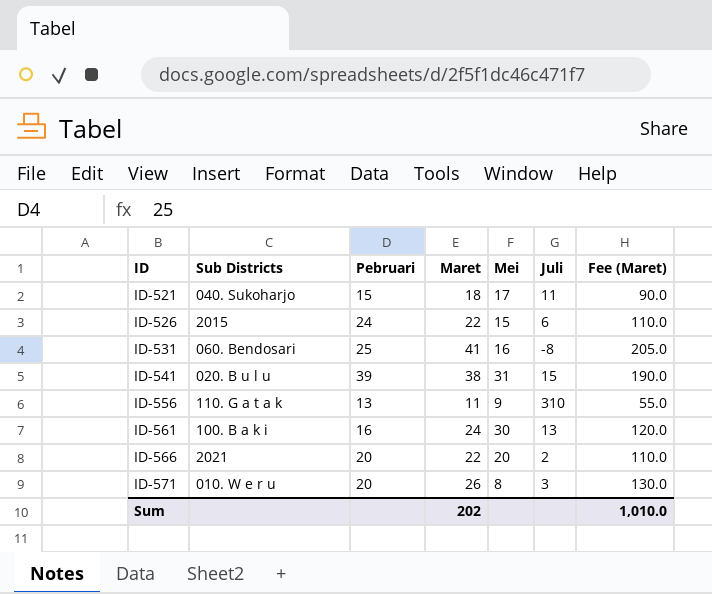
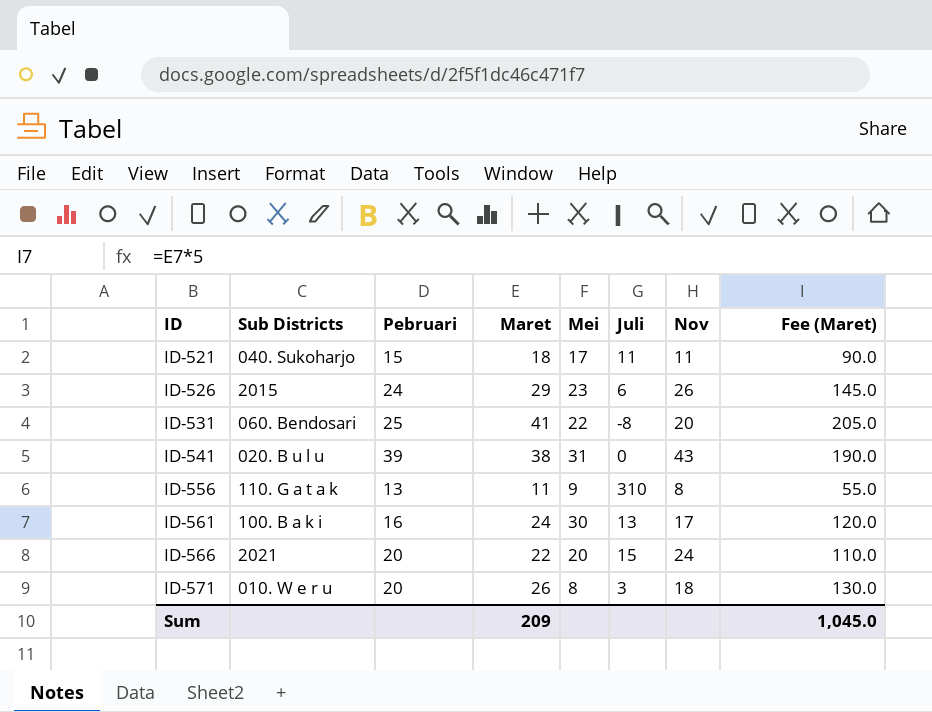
column Nov | position: none -> 7
ID-526 | Maret: 22 -> 29
ID-526 | Mei: 15 -> 23
ID-526 | Fee (Maret): 110.0 -> 145.0
ID-531 | Mei: 16 -> 22
ID-541 | Juli: 15 -> 0
ID-566 | Juli: 2 -> 15
Sum | Maret: 202 -> 209
Sum | Fee (Maret): 1,010.0 -> 1,045.0

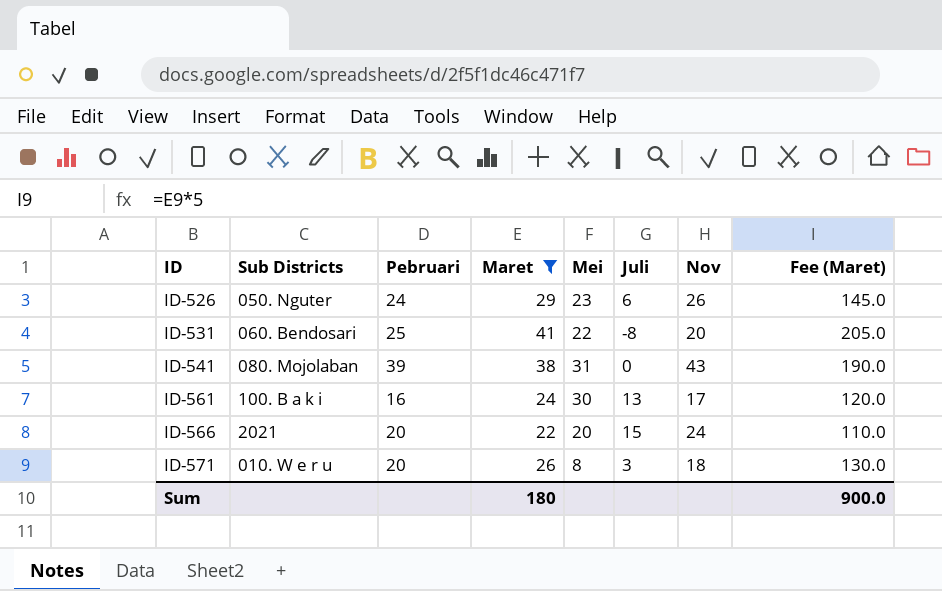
filter: none -> Maret >= 22
ID-526 | Sub Districts: 2015 -> 050. Nguter
ID-541 | Sub Districts: 020. B u l u -> 080. Mojolaban
Sum | Maret: 209 -> 180
Sum | Fee (Maret): 1,045.0 -> 900.0

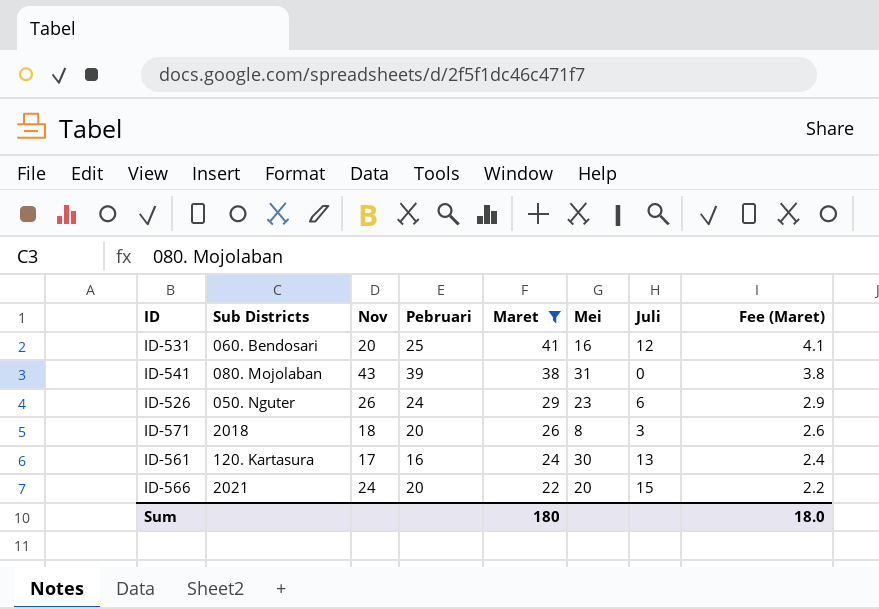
row order: ID ascending -> Maret descending
column Nov | position: 7 -> 3
column Fee (Maret) | formula: [Maret] * 5 -> [Maret] * 0.1
ID-531 | Mei: 22 -> 16
ID-531 | Juli: -8 -> 12
ID-571 | Sub Districts: 010. W e r u -> 2018
ID-561 | Sub Districts: 100. B a k i -> 120. Kartasura
Sum | Fee (Maret): 900.0 -> 18.0

